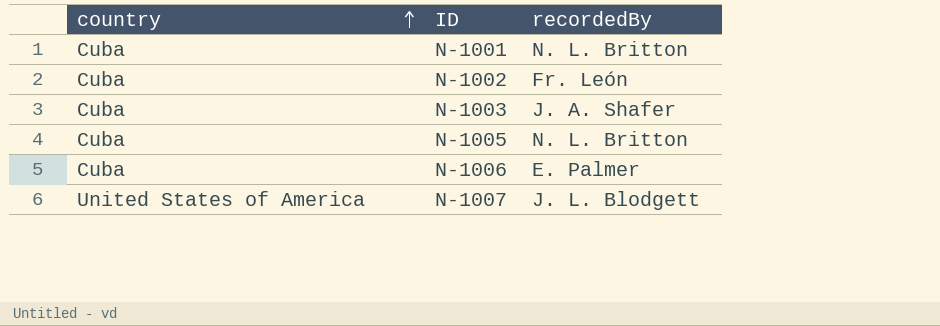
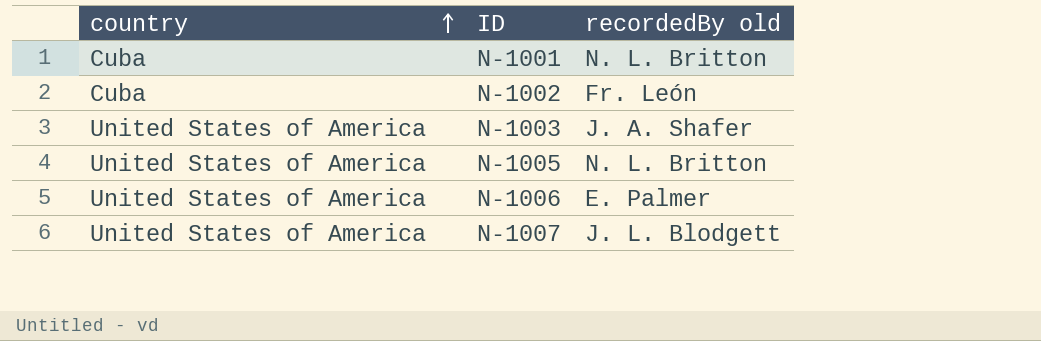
column name: recordedBy -> recordedBy old
N-1003 | country: Cuba -> United States of America
N-1005 | country: Cuba -> United States of America
N-1006 | country: Cuba -> United States of America

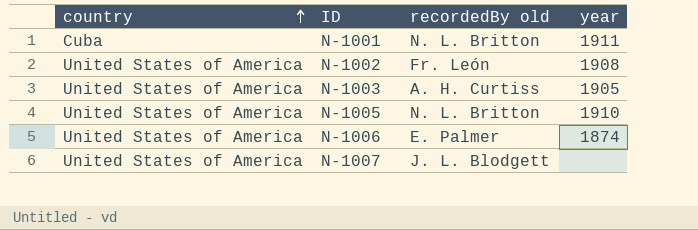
column year | position: none -> 4
N-1002 | country: Cuba -> United States of America
N-1003 | recordedBy old: J. A. Shafer -> A. H. Curtiss

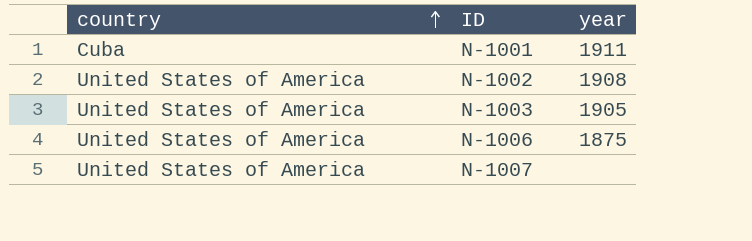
column recordedBy old | position: 3 -> none
row N-1005: United States of America | N. L. Britton | 1910 -> none
N-1006 | year: 1874 -> 1875

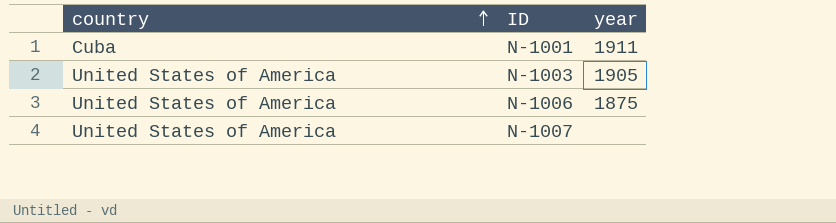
row N-1002: United States of America | 1908 -> none

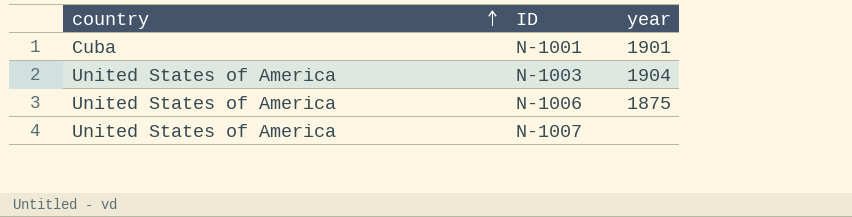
N-1001 | year: 1911 -> 1901
N-1003 | year: 1905 -> 1904

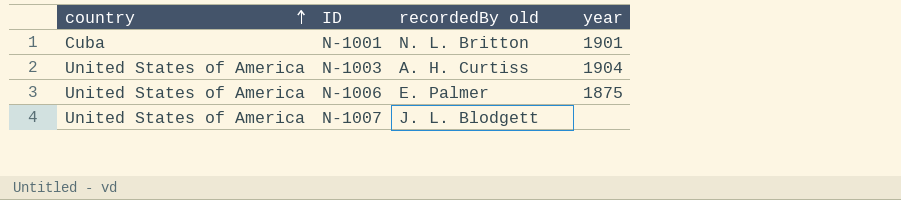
column recordedBy old | position: none -> 3

